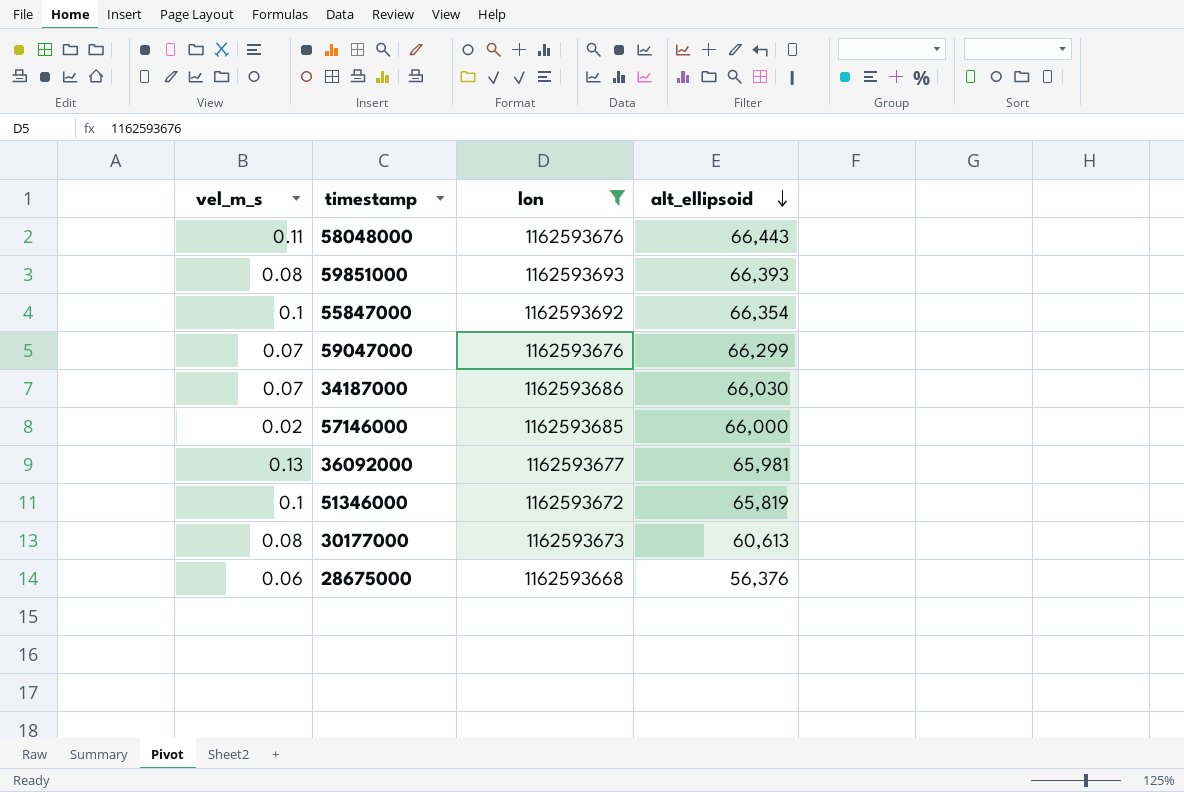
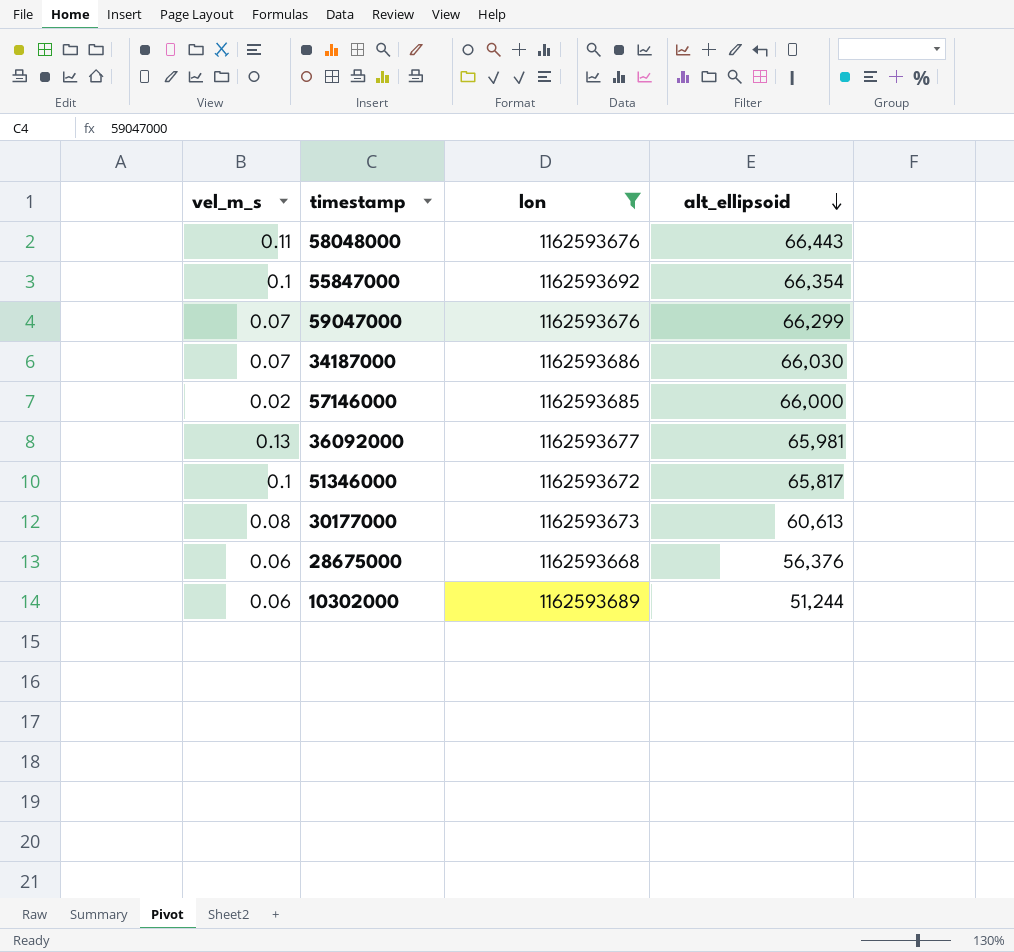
row 59851000: 0.08 | 1162593693 | 66,393 -> none
51346000 | alt_ellipsoid: 65,819 -> 65,817
row 10302000: none -> 0.06 | 1162593689 | 51,244

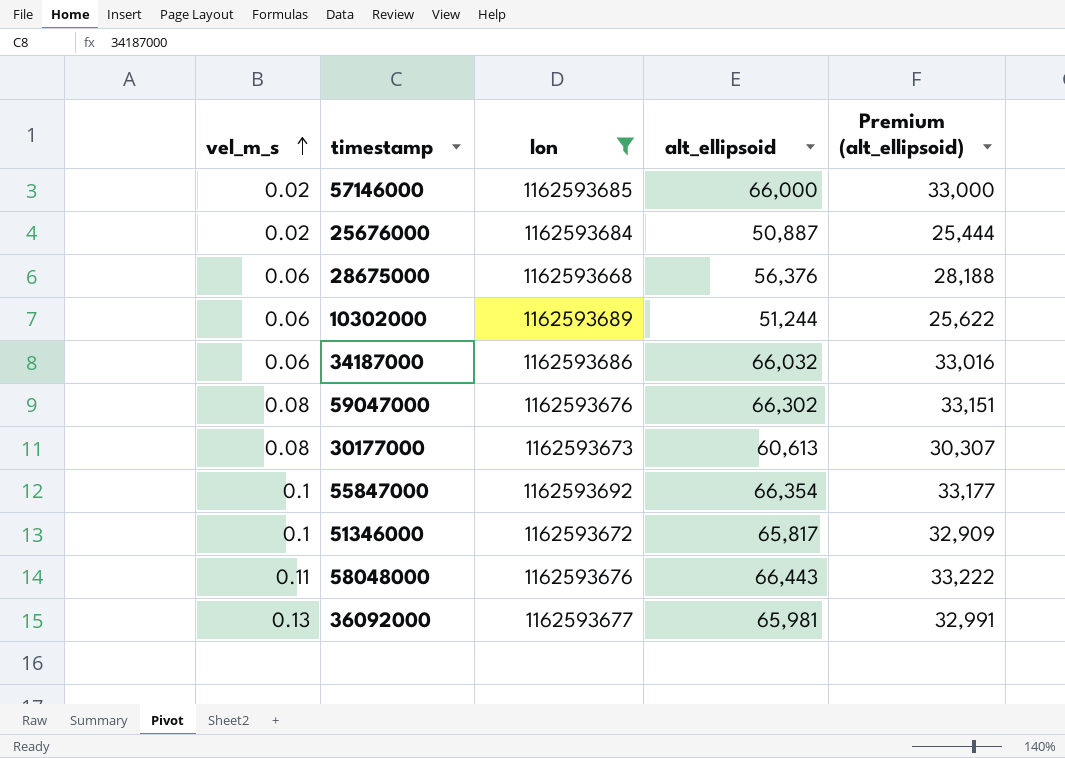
row order: alt_ellipsoid descending -> vel_m_s ascending
column Premium (alt_ellipsoid) | formula: none -> [alt_ellipsoid] * 0.5
row 25676000: none -> 0.02 | 1162593684 | 50,887 | 25,444
34187000 | vel_m_s: 0.07 -> 0.06
34187000 | alt_ellipsoid: 66,030 -> 66,032
59047000 | vel_m_s: 0.07 -> 0.08
59047000 | alt_ellipsoid: 66,299 -> 66,302

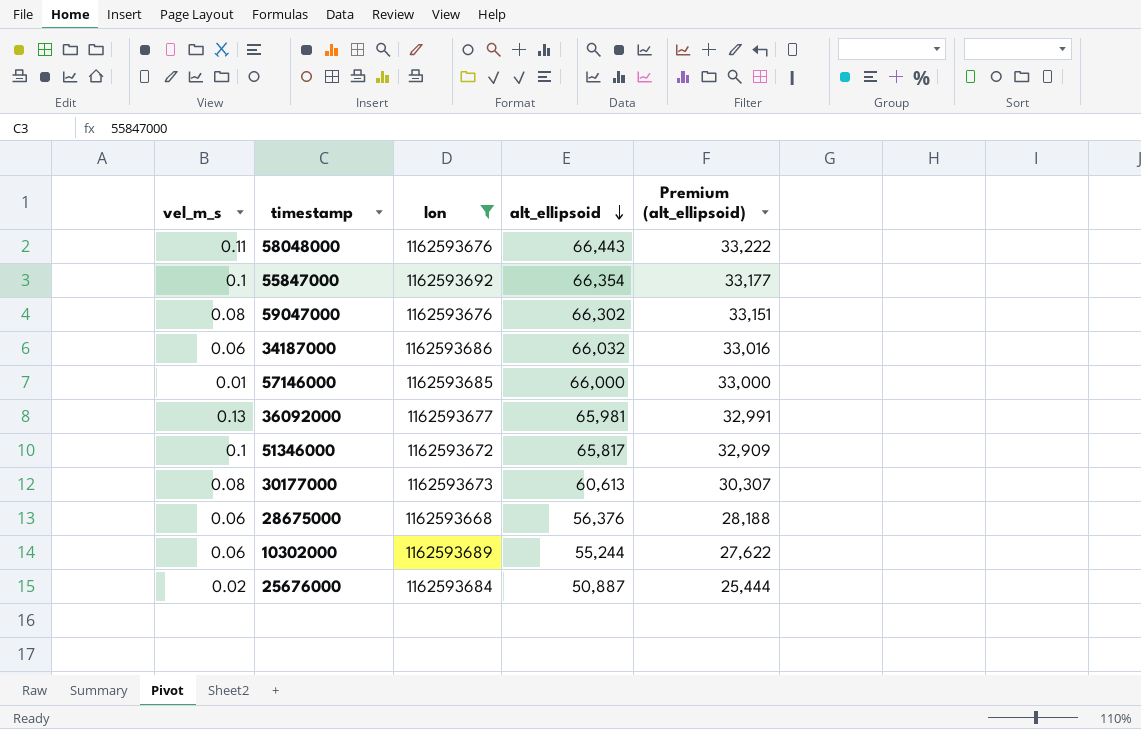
row order: vel_m_s ascending -> alt_ellipsoid descending
57146000 | vel_m_s: 0.02 -> 0.01
10302000 | alt_ellipsoid: 51,244 -> 55,244
10302000 | Premium (alt_ellipsoid): 25,622 -> 27,622

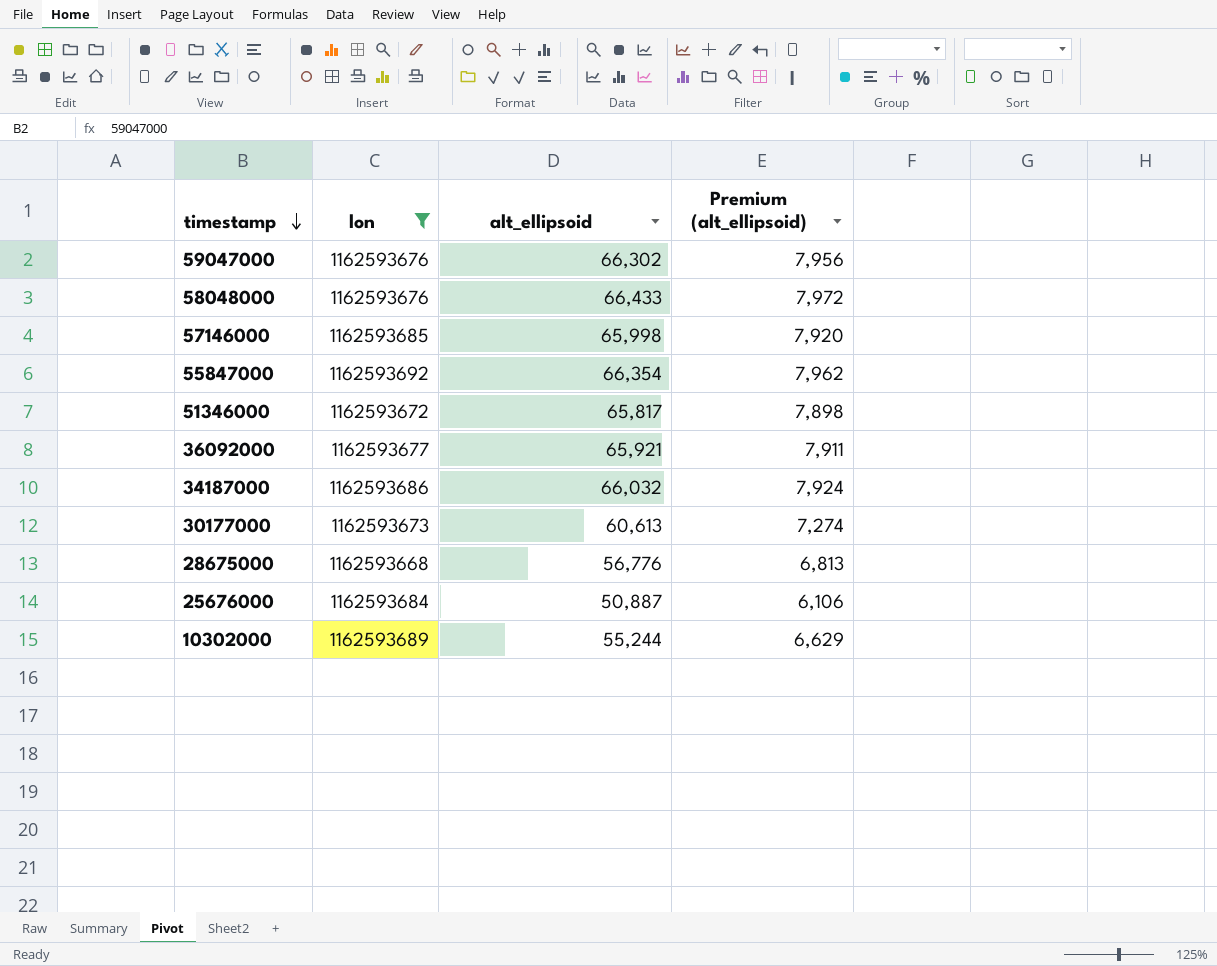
row order: alt_ellipsoid descending -> timestamp descending
column vel_m_s | position: 1 -> none
column Premium (alt_ellipsoid) | formula: [alt_ellipsoid] * 0.5 -> [alt_ellipsoid] * 0.12
58048000 | alt_ellipsoid: 66,443 -> 66,433
57146000 | alt_ellipsoid: 66,000 -> 65,998
36092000 | alt_ellipsoid: 65,981 -> 65,921
28675000 | alt_ellipsoid: 56,376 -> 56,776

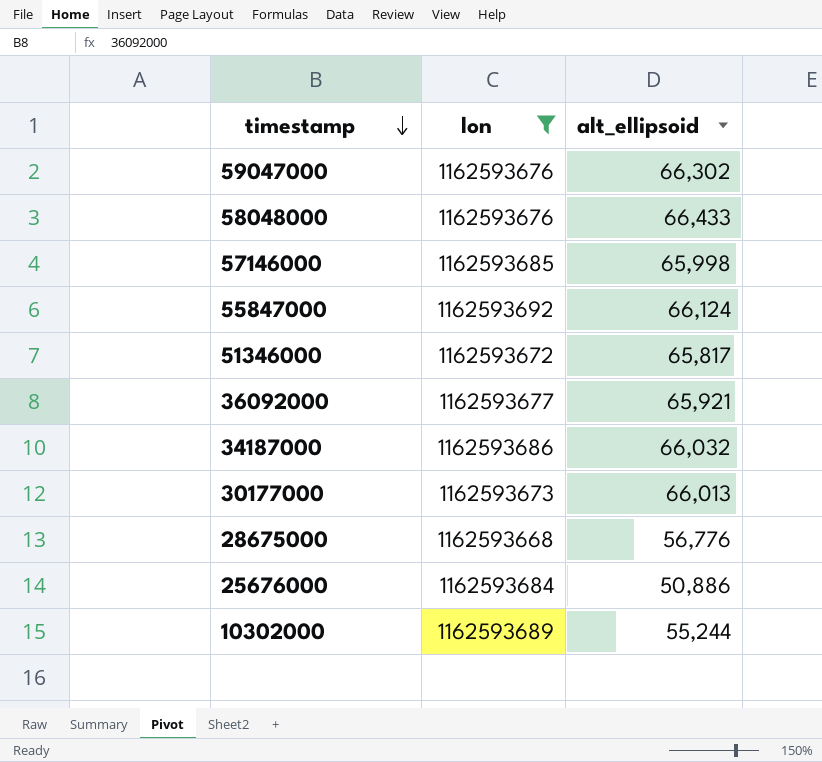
column Premium (alt_ellipsoid) | formula: [alt_ellipsoid] * 0.12 -> none
55847000 | alt_ellipsoid: 66,354 -> 66,124
30177000 | alt_ellipsoid: 60,613 -> 66,013
25676000 | alt_ellipsoid: 50,887 -> 50,886

